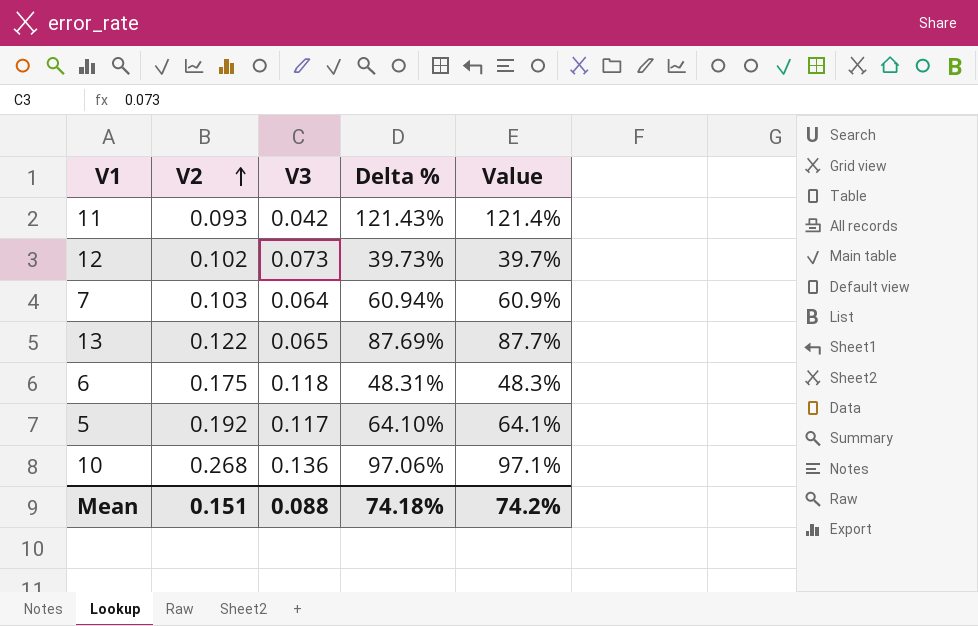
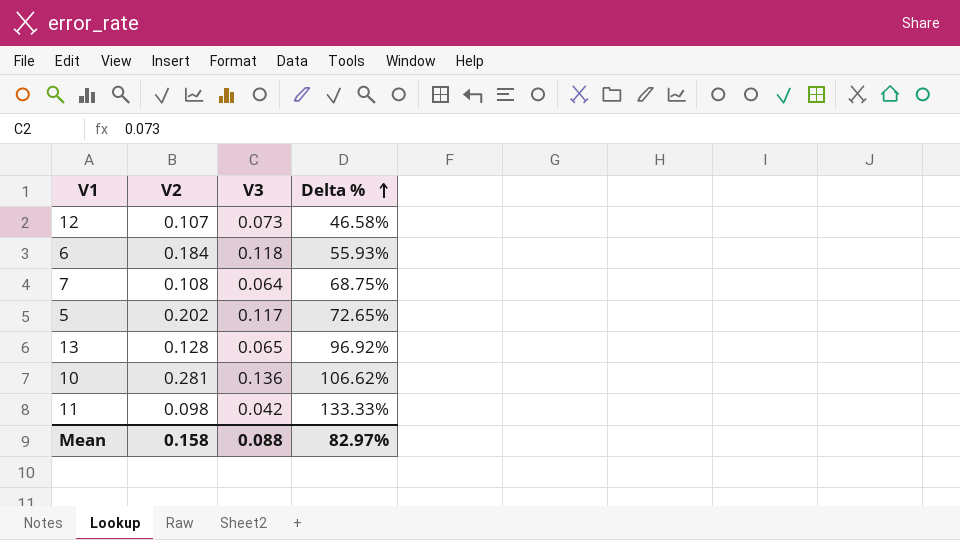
row order: V2 ascending -> Delta % ascending
column Value | formula: ([V2] - [V3]) / [V3] -> none
12 | V2: 0.102 -> 0.107
12 | Delta %: 39.73% -> 46.58%
6 | V2: 0.175 -> 0.184
6 | Delta %: 48.31% -> 55.93%
7 | V2: 0.103 -> 0.108
7 | Delta %: 60.94% -> 68.75%
5 | V2: 0.192 -> 0.202
5 | Delta %: 64.10% -> 72.65%
13 | V2: 0.122 -> 0.128
13 | Delta %: 87.69% -> 96.92%
10 | V2: 0.268 -> 0.281
10 | Delta %: 97.06% -> 106.62%
11 | V2: 0.093 -> 0.098
11 | Delta %: 121.43% -> 133.33%
Mean | V2: 0.151 -> 0.158
Mean | Delta %: 74.18% -> 82.97%

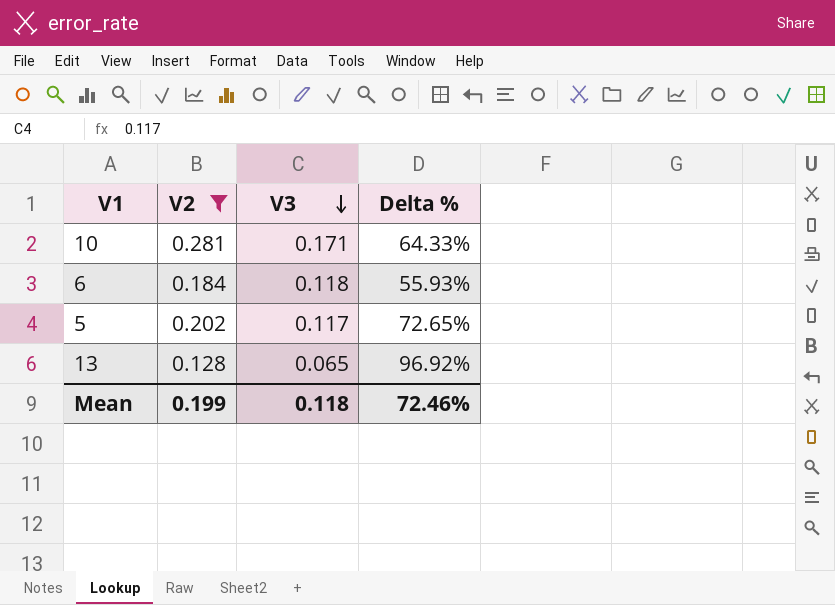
filter: none -> V2 >= 0.128
row order: Delta % ascending -> V3 descending
10 | V3: 0.136 -> 0.171
10 | Delta %: 106.62% -> 64.33%
Mean | V2: 0.158 -> 0.199
Mean | V3: 0.088 -> 0.118
Mean | Delta %: 82.97% -> 72.46%

